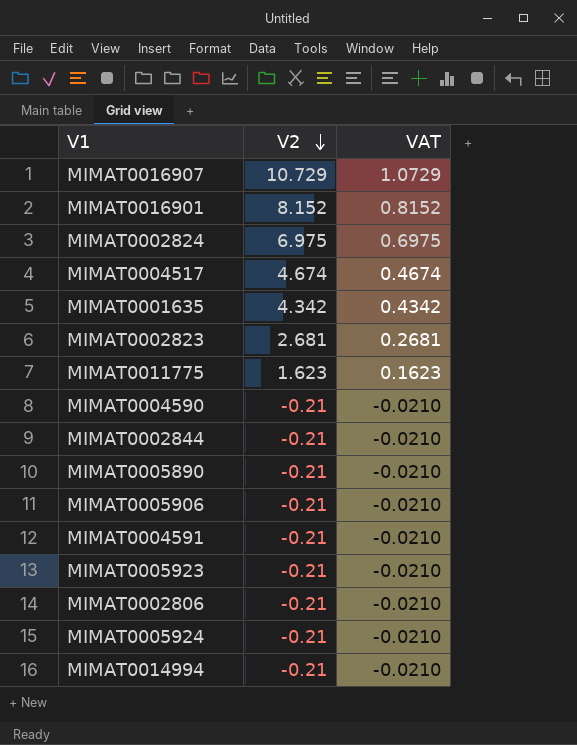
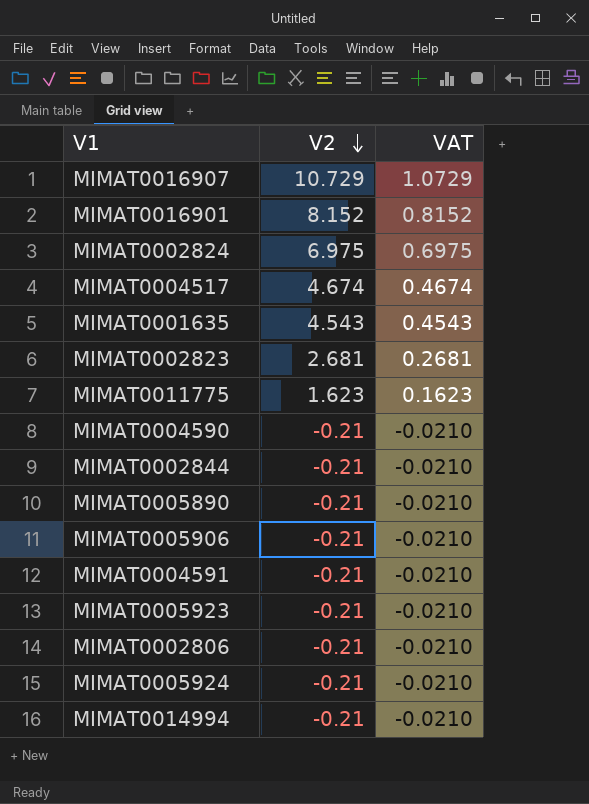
MIMAT0001635 | V2: 4.342 -> 4.543
MIMAT0001635 | VAT: 0.4342 -> 0.4543

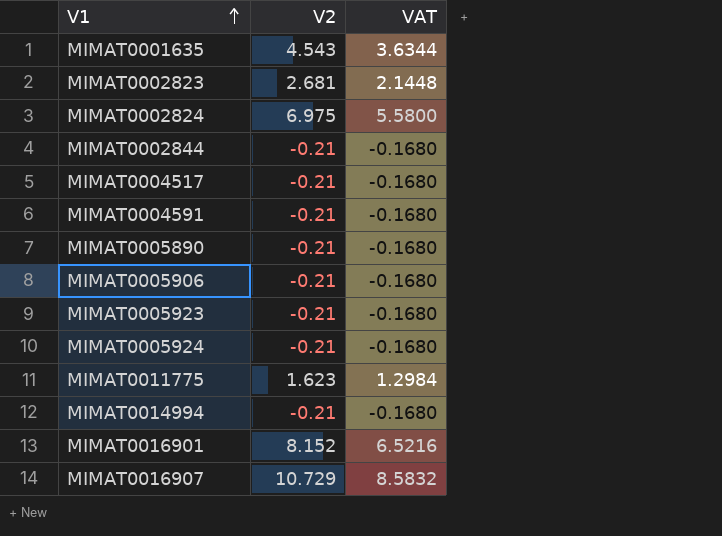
row order: V2 descending -> V1 ascending
column VAT | formula: [V2] * 0.1 -> [V2] * 0.8
row MIMAT0004590: -0.21 | -0.0210 -> none
row MIMAT0002806: -0.21 | -0.0210 -> none
MIMAT0004517 | V2: 4.674 -> -0.21

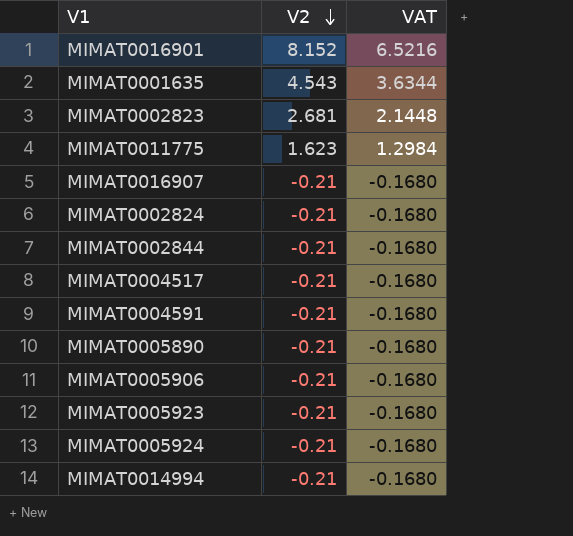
row order: V1 ascending -> V2 descending
MIMAT0016907 | V2: 10.729 -> -0.21
MIMAT0016907 | VAT: 8.5832 -> -0.1680
MIMAT0002824 | V2: 6.975 -> -0.21
MIMAT0002824 | VAT: 5.5800 -> -0.1680

